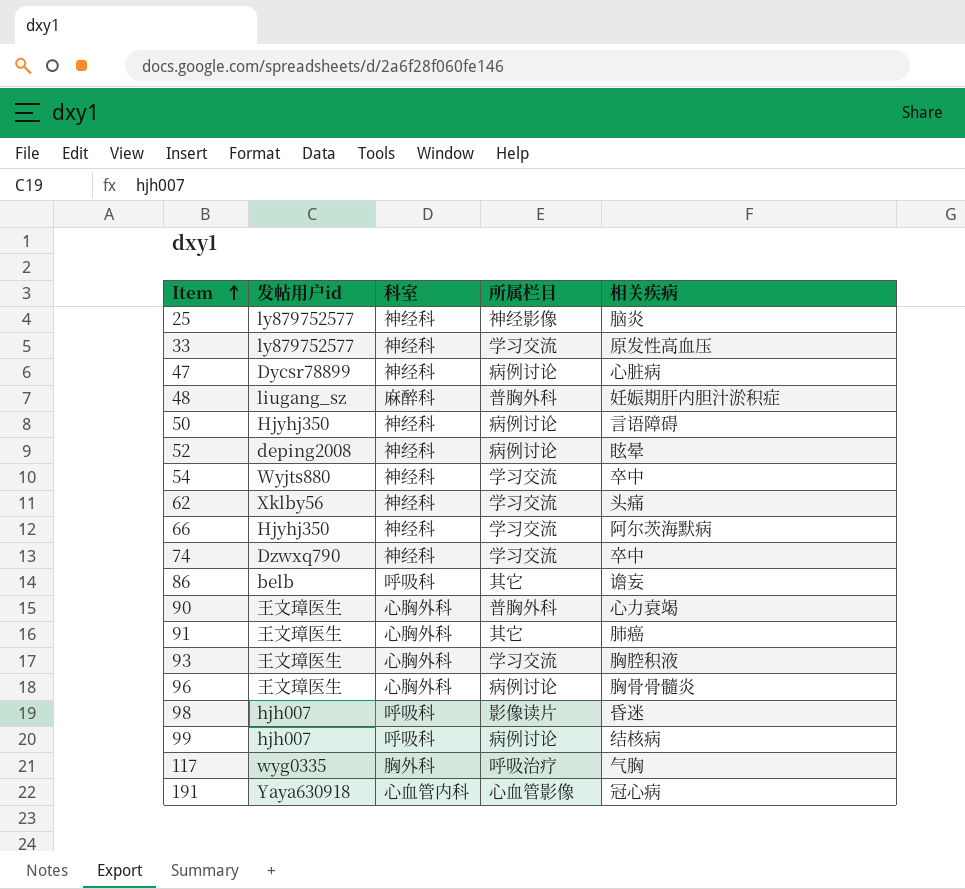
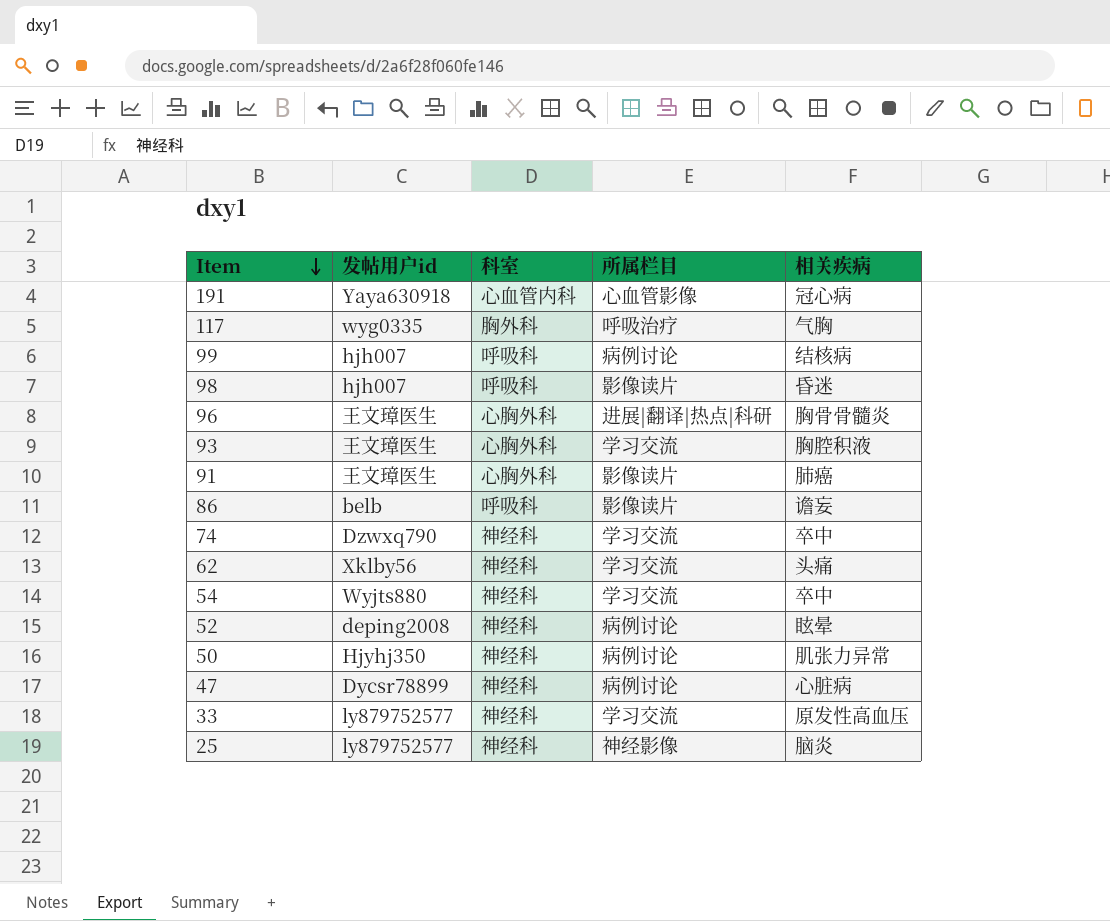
row order: Item ascending -> Item descending
row 48: liugang_sz | 麻醉科 | 普胸外科 | 妊娠期肝内胆汁淤积症 -> none
row 66: Hjyhj350 | 神经科 | 学习交流 | 阿尔茨海默病 -> none
row 90: 王文璋医生 | 心胸外科 | 普胸外科 | 心力衰竭 -> none
96 | 所属栏目: 病例讨论 -> 进展|翻译|热点|科研
91 | 所属栏目: 其它 -> 影像读片
86 | 所属栏目: 其它 -> 影像读片
50 | 相关疾病: 言语障碍 -> 肌张力异常

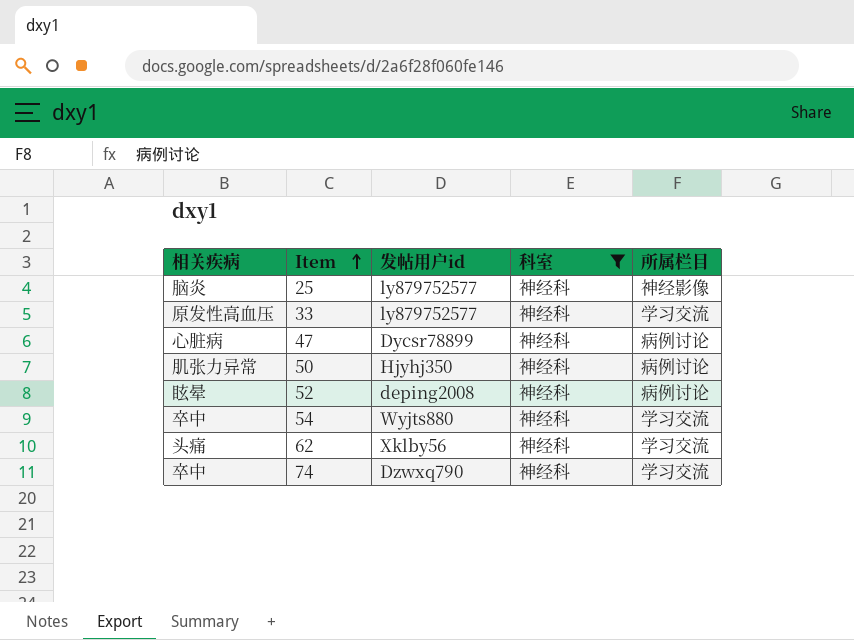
filter: none -> 科室 = 神经科
row order: Item descending -> Item ascending
column 相关疾病 | position: 5 -> 1

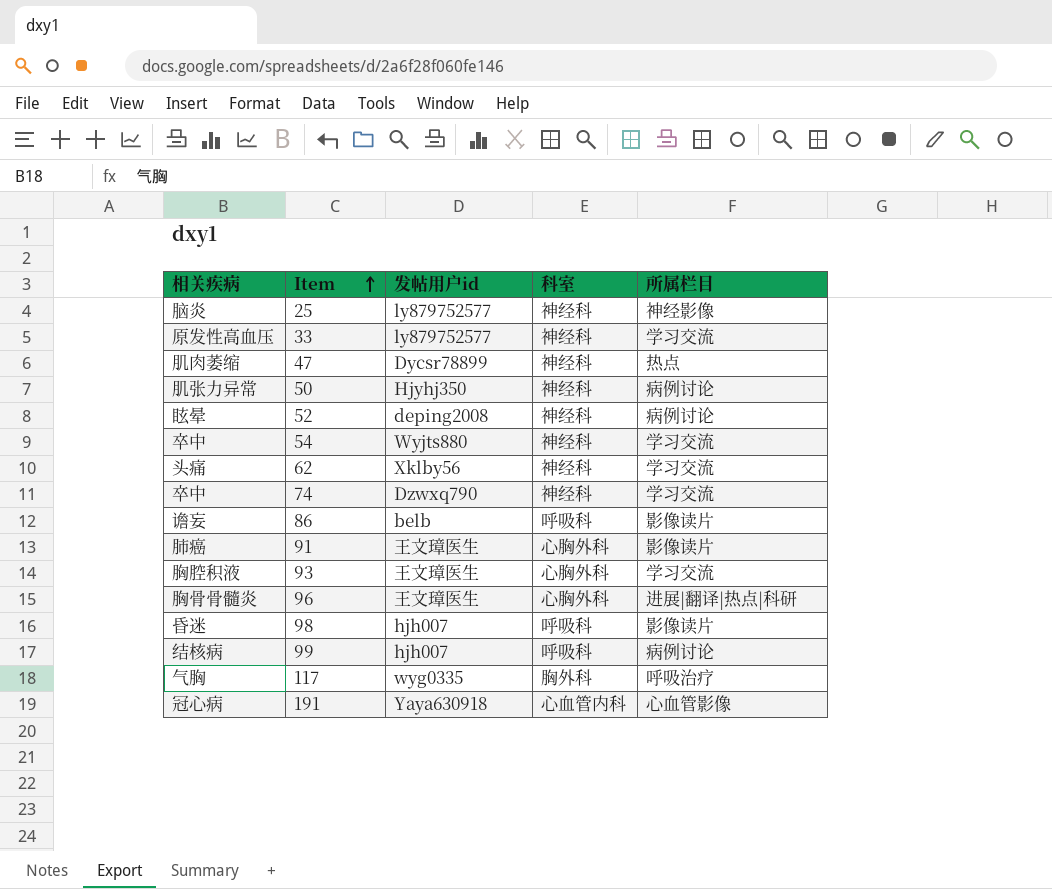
filter: 科室 = 神经科 -> none
47 | 相关疾病: 心脏病 -> 肌肉萎缩
47 | 所属栏目: 病例讨论 -> 热点

